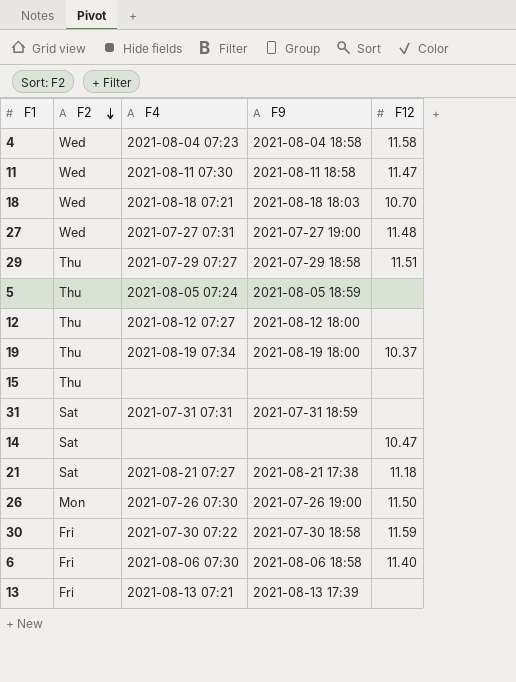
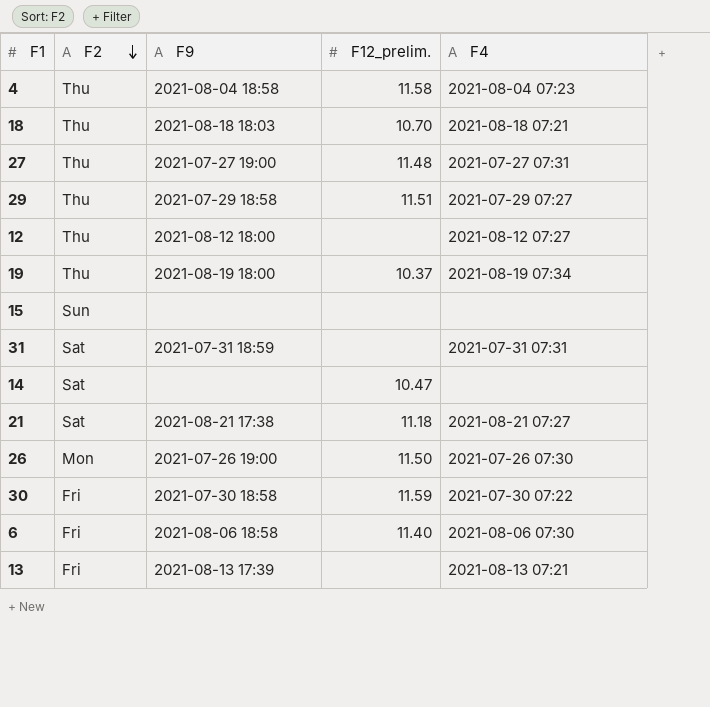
column name: F12 -> F12_prelim.
column F4 | position: 3 -> 5
row 11: Wed | 2021-08-11 07:30 | 2021-08-11 18:58 | 11.47 -> none
row 5: Thu | 2021-08-05 07:24 | 2021-08-05 18:59 | none -> none
4 | F2: Wed -> Thu
18 | F2: Wed -> Thu
27 | F2: Wed -> Thu
15 | F2: Thu -> Sun

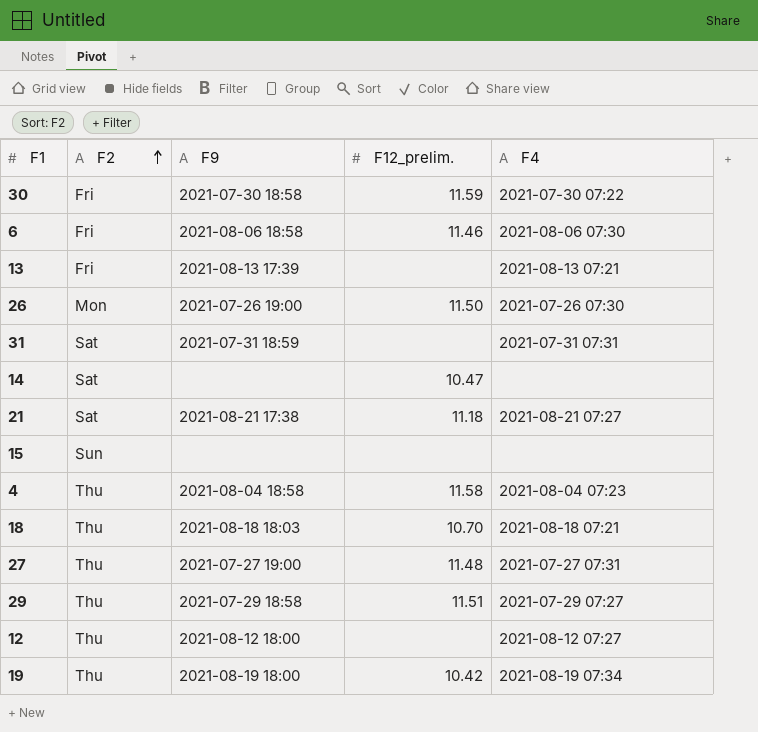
row order: F2 descending -> F2 ascending
6 | F12_prelim.: 11.40 -> 11.46
19 | F12_prelim.: 10.37 -> 10.42

